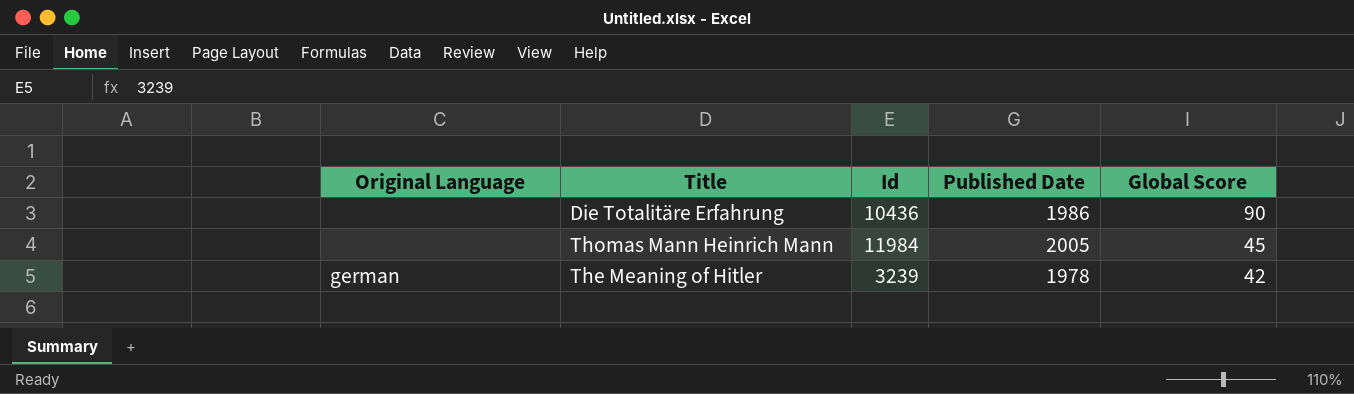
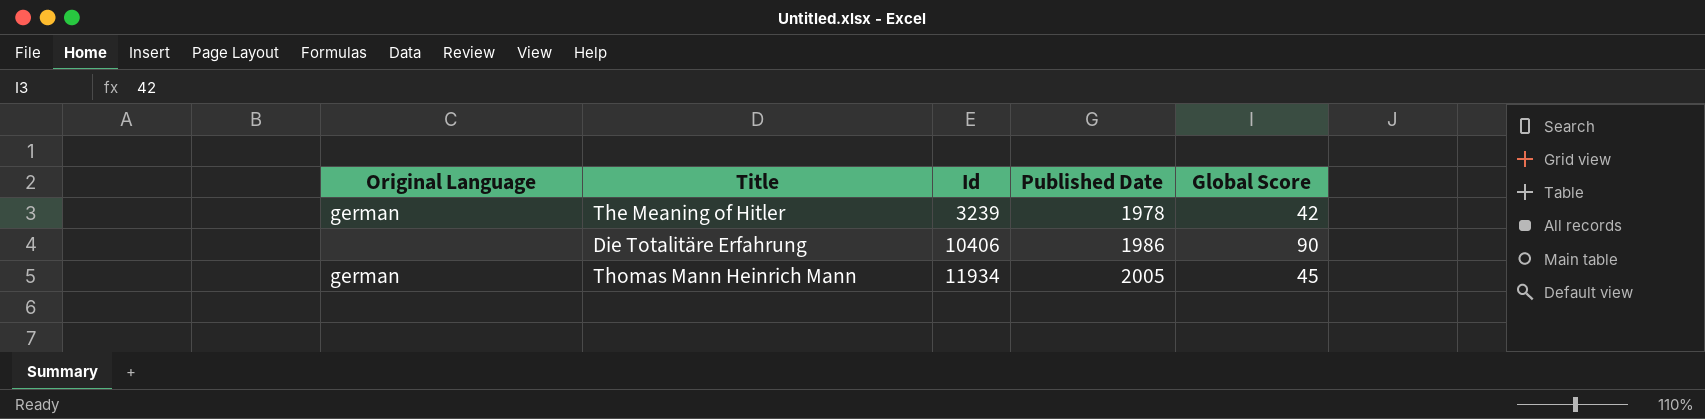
row order: Global Score descending -> Id ascending
Die Totalitäre Erfahrung | Id: 10436 -> 10406
Thomas Mann Heinrich Mann | Original Language: none -> german
Thomas Mann Heinrich Mann | Id: 11984 -> 11934

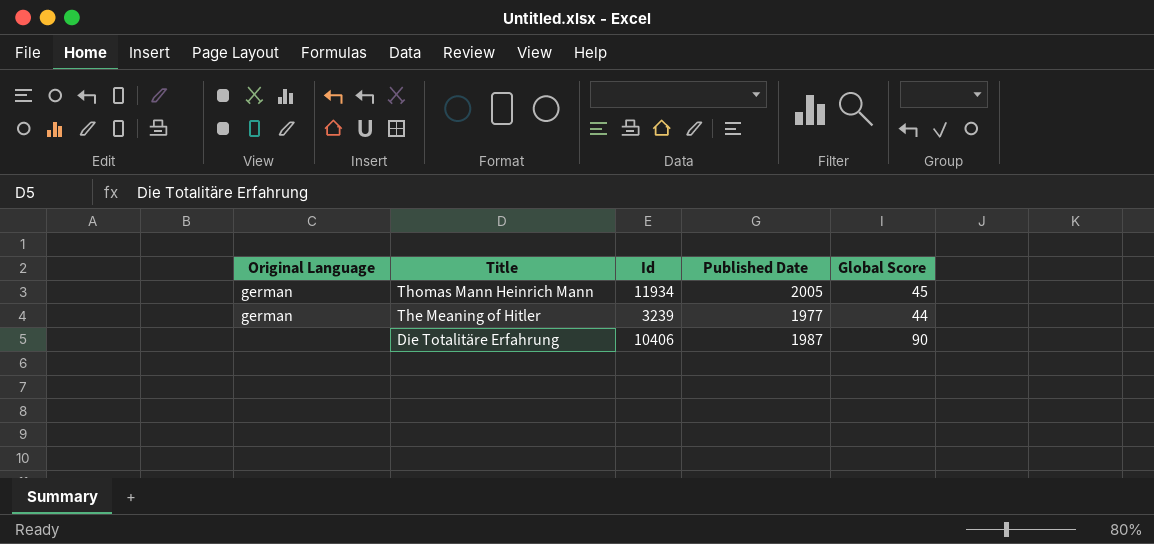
row order: Id ascending -> Title descending
The Meaning of Hitler | Published Date: 1978 -> 1977
The Meaning of Hitler | Global Score: 42 -> 44
Die Totalitäre Erfahrung | Published Date: 1986 -> 1987

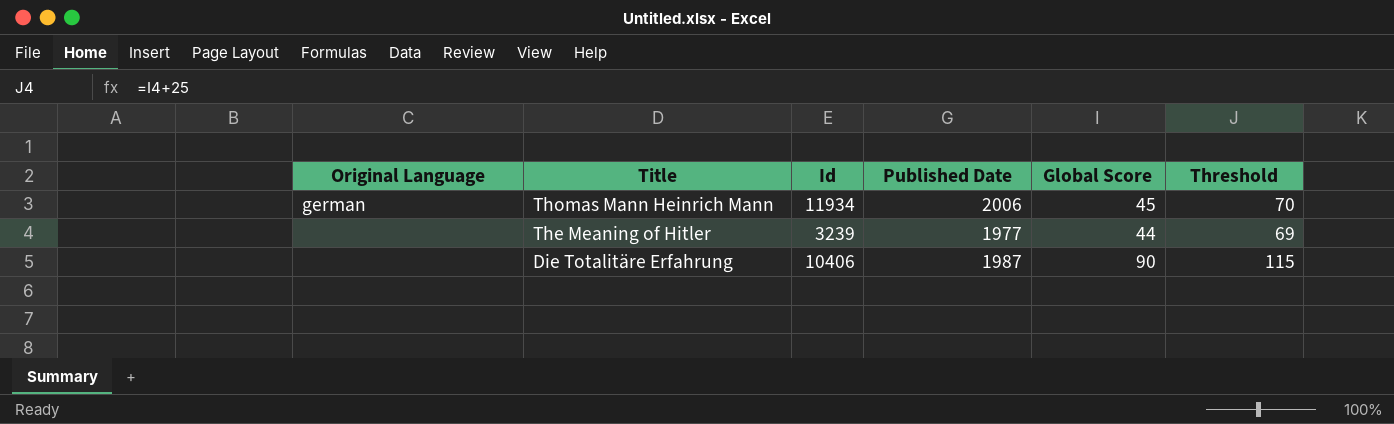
column Threshold | formula: none -> [Global Score] + 25
Thomas Mann Heinrich Mann | Published Date: 2005 -> 2006
The Meaning of Hitler | Original Language: german -> none

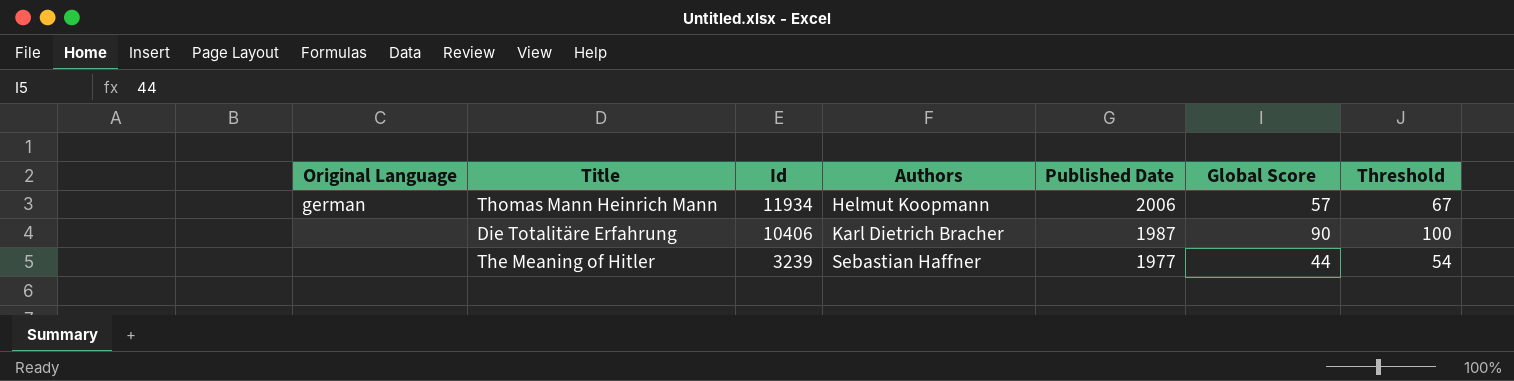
row order: Title descending -> Id descending
column Authors | position: none -> 4
column Threshold | formula: [Global Score] + 25 -> [Global Score] + 10
Thomas Mann Heinrich Mann | Global Score: 45 -> 57

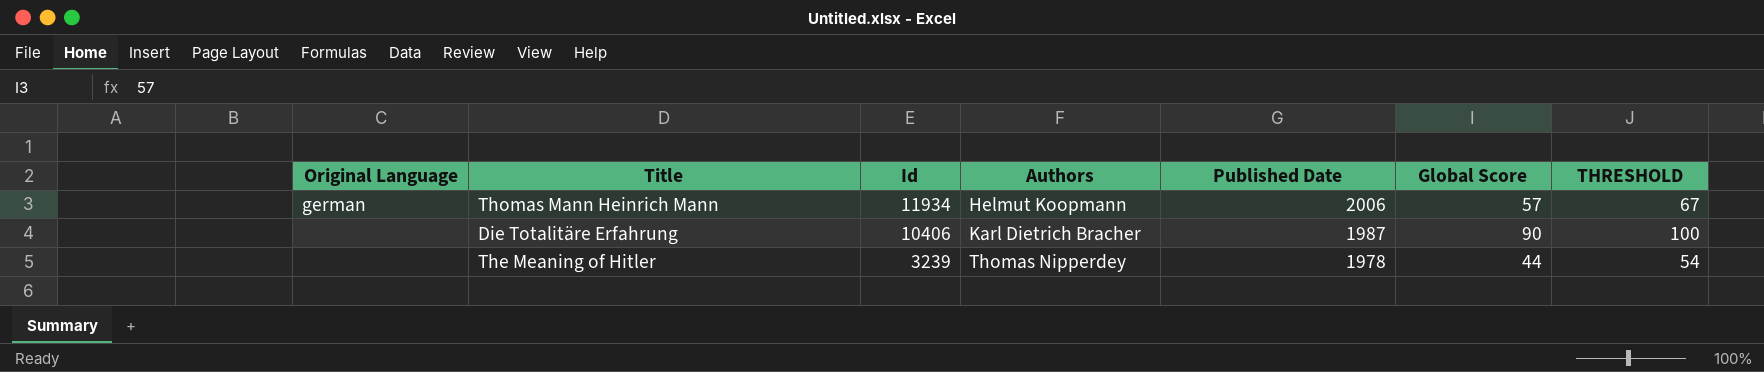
column name: Threshold -> THRESHOLD
The Meaning of Hitler | Authors: Sebastian Haffner -> Thomas Nipperdey
The Meaning of Hitler | Published Date: 1977 -> 1978

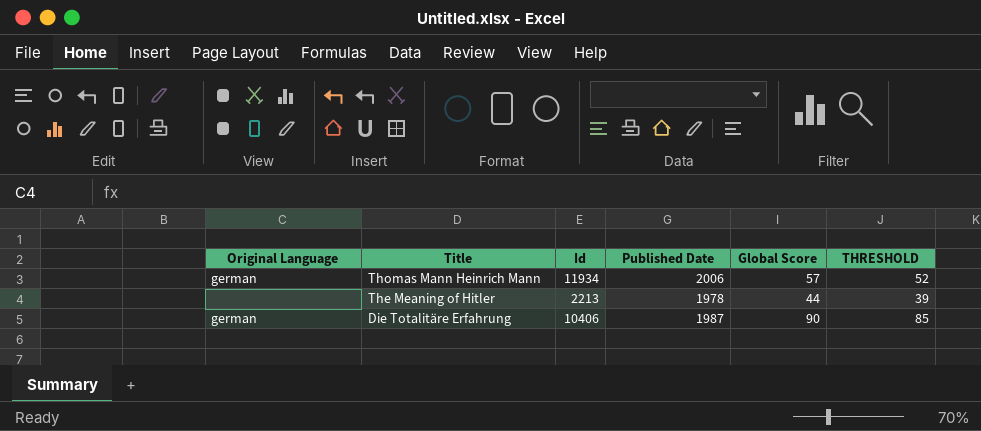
row order: Id descending -> Title descending
column Authors | position: 4 -> none
column THRESHOLD | formula: [Global Score] + 10 -> [Global Score] - 5
The Meaning of Hitler | Id: 3239 -> 2213
Die Totalitäre Erfahrung | Original Language: none -> german

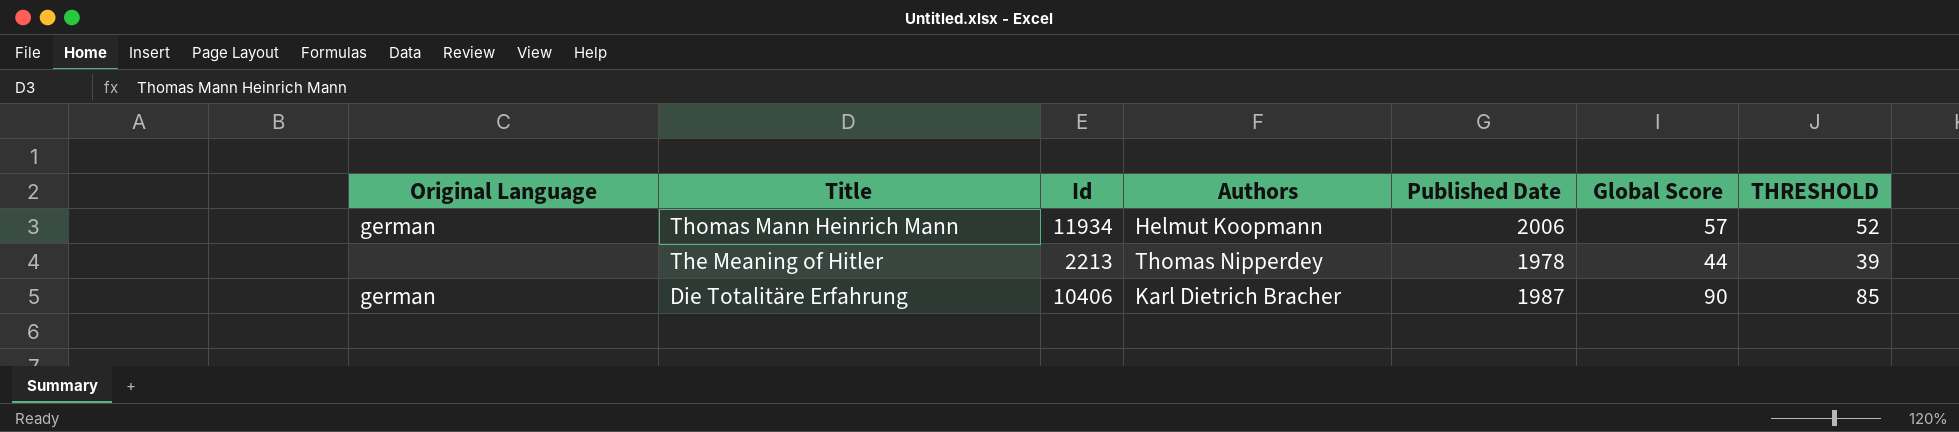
column Authors | position: none -> 4

